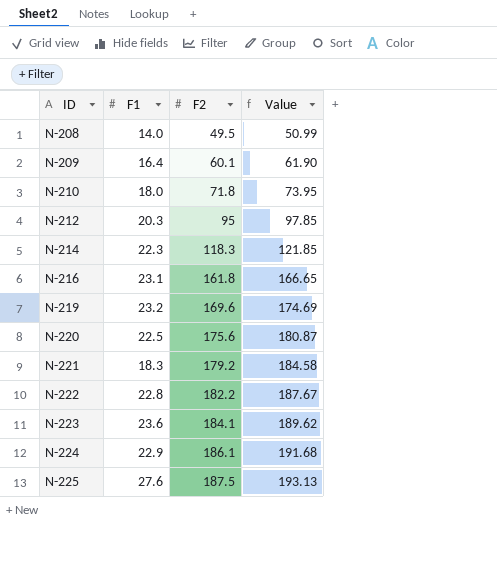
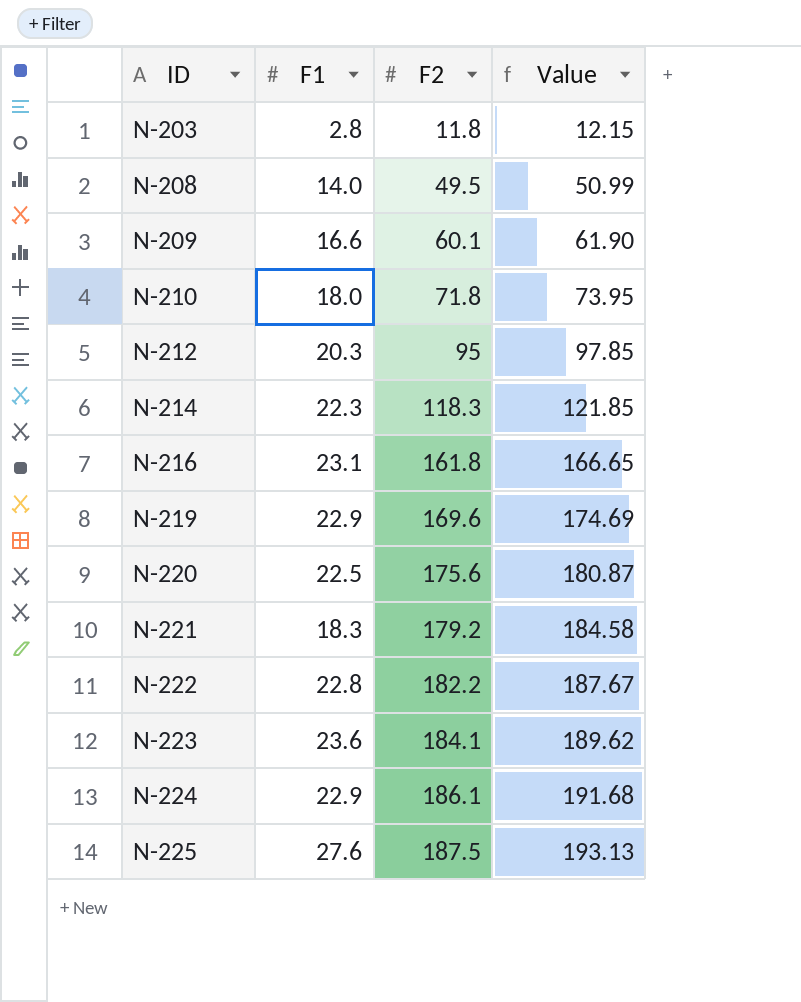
row N-203: none -> 2.8 | 11.8 | 12.15
N-209 | F1: 16.4 -> 16.6
N-219 | F1: 23.2 -> 22.9

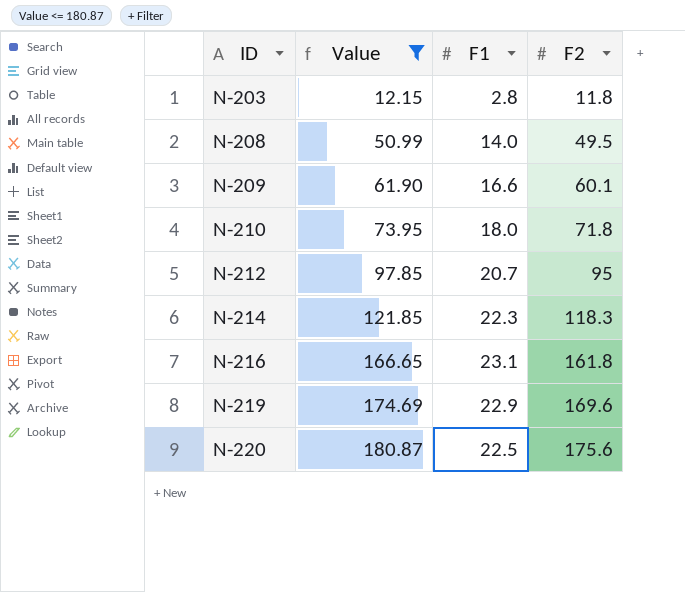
filter: none -> Value <= 180.87
column Value | position: 4 -> 2
N-212 | F1: 20.3 -> 20.7

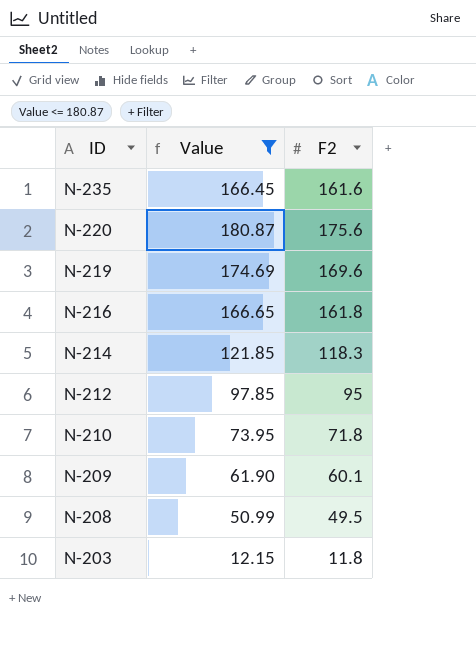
row order: ID ascending -> ID descending
column F1 | position: 3 -> none
row N-235: none -> 166.45 | 161.6

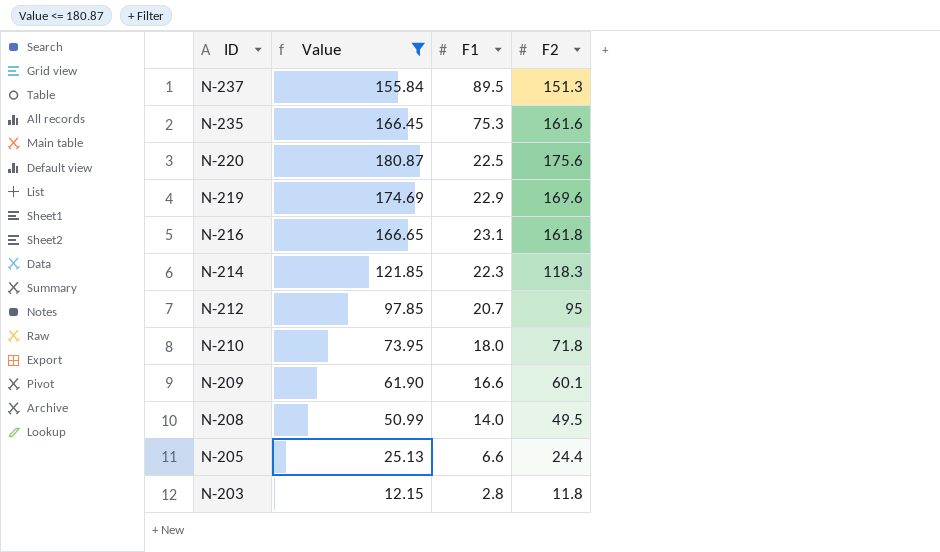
column F1 | position: none -> 3
row N-237: none -> 155.84 | 89.5 | 151.3
row N-205: none -> 25.13 | 6.6 | 24.4

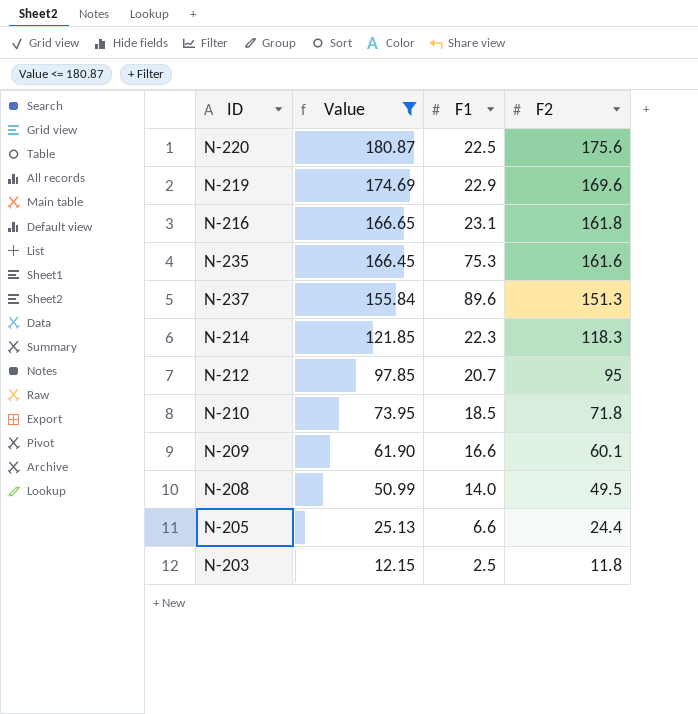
row order: ID descending -> Value descending
N-237 | F1: 89.5 -> 89.6
N-210 | F1: 18.0 -> 18.5
N-203 | F1: 2.8 -> 2.5

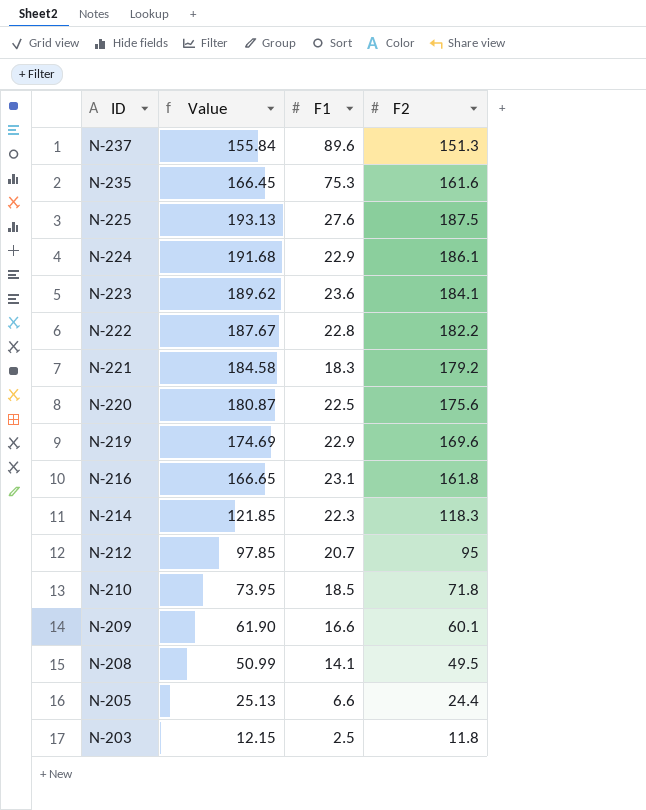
filter: Value <= 180.87 -> none
row order: Value descending -> ID descending
N-208 | F1: 14.0 -> 14.1

